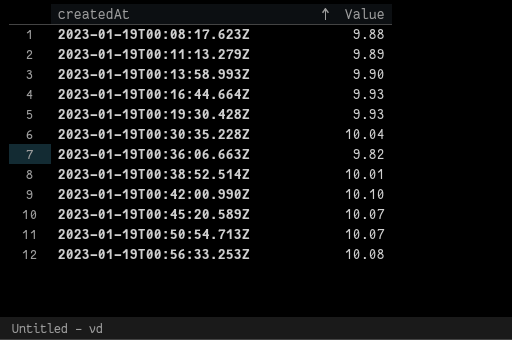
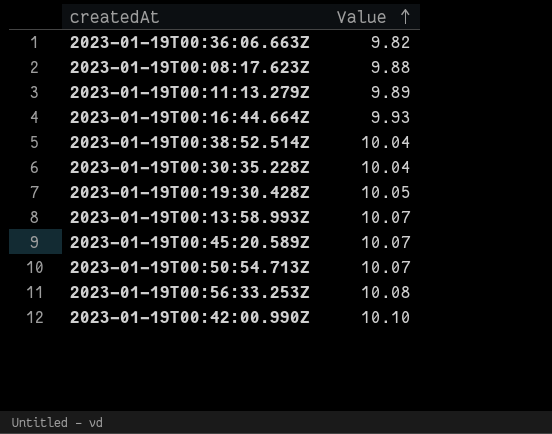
row order: createdAt ascending -> Value ascending
2023-01-19T00:38:52.514Z | Value: 10.01 -> 10.04
2023-01-19T00:19:30.428Z | Value: 9.93 -> 10.05
2023-01-19T00:13:58.993Z | Value: 9.90 -> 10.07

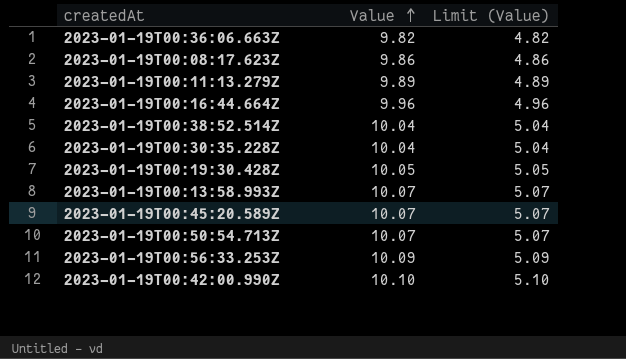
column Limit (Value) | formula: none -> [Value] - 5
2023-01-19T00:08:17.623Z | Value: 9.88 -> 9.86
2023-01-19T00:16:44.664Z | Value: 9.93 -> 9.96
2023-01-19T00:56:33.253Z | Value: 10.08 -> 10.09

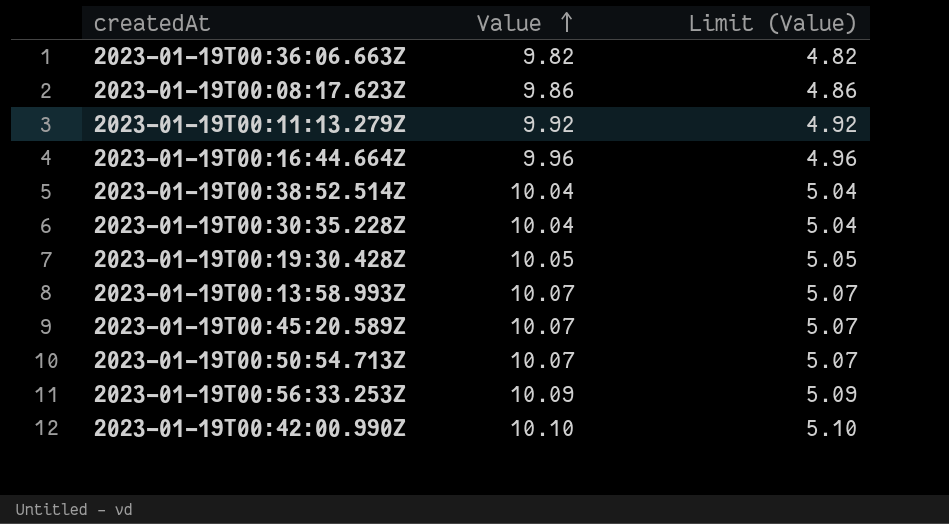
2023-01-19T00:11:13.279Z | Value: 9.89 -> 9.92
2023-01-19T00:11:13.279Z | Limit (Value): 4.89 -> 4.92

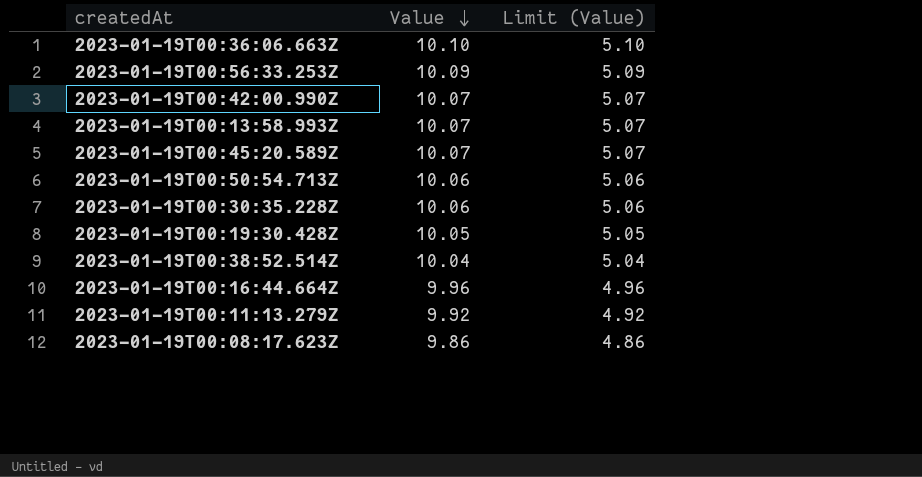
row order: Value ascending -> Value descending
2023-01-19T00:36:06.663Z | Value: 9.82 -> 10.10
2023-01-19T00:36:06.663Z | Limit (Value): 4.82 -> 5.10
2023-01-19T00:42:00.990Z | Value: 10.10 -> 10.07
2023-01-19T00:42:00.990Z | Limit (Value): 5.10 -> 5.07
2023-01-19T00:50:54.713Z | Value: 10.07 -> 10.06
2023-01-19T00:50:54.713Z | Limit (Value): 5.07 -> 5.06
2023-01-19T00:30:35.228Z | Value: 10.04 -> 10.06
2023-01-19T00:30:35.228Z | Limit (Value): 5.04 -> 5.06

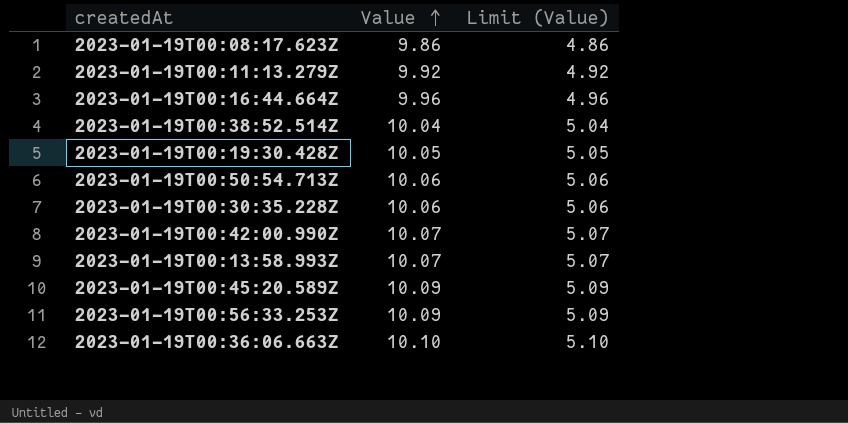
row order: Value descending -> Value ascending
2023-01-19T00:45:20.589Z | Value: 10.07 -> 10.09
2023-01-19T00:45:20.589Z | Limit (Value): 5.07 -> 5.09

